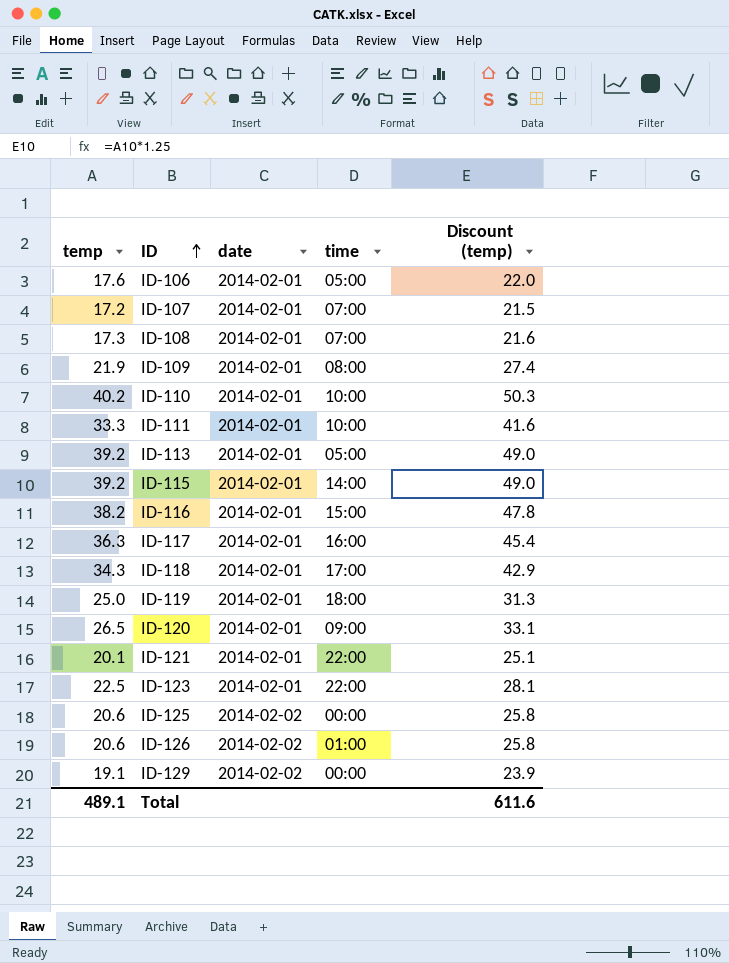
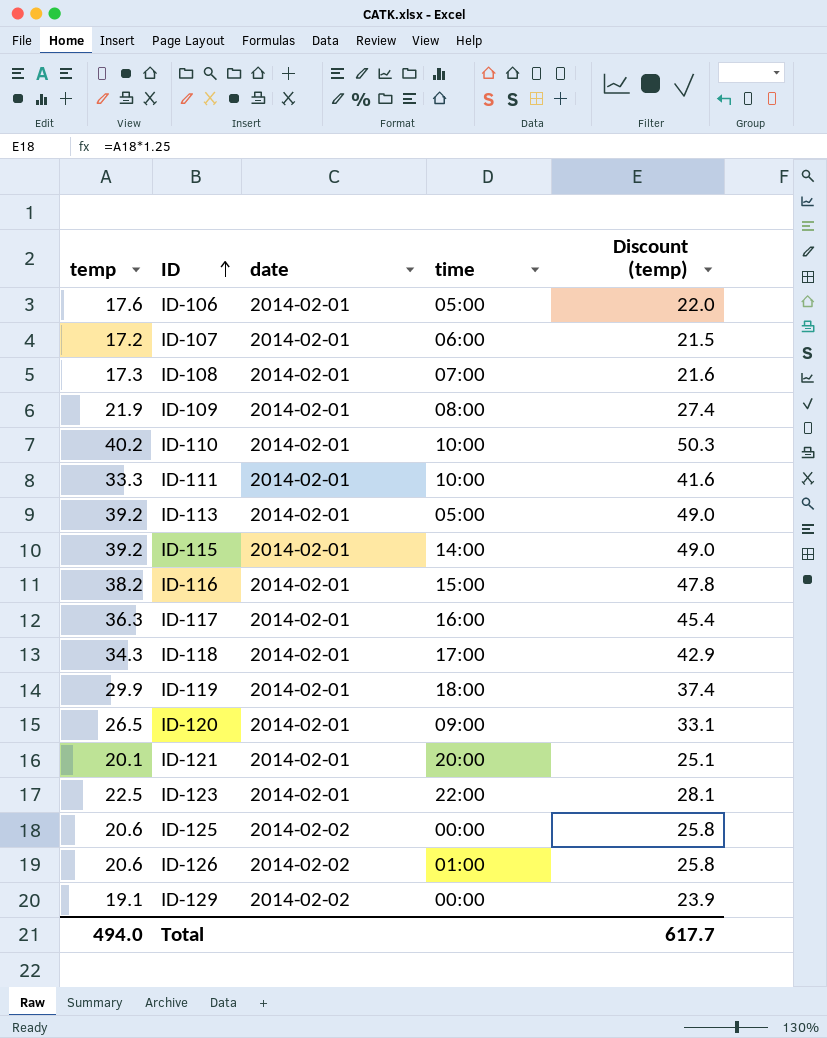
ID-107 | time: 07:00 -> 06:00
ID-119 | temp: 25.0 -> 29.9
ID-119 | Discount (temp): 31.3 -> 37.4
ID-121 | time: 22:00 -> 20:00
Total | temp: 489.1 -> 494.0
Total | Discount (temp): 611.6 -> 617.7

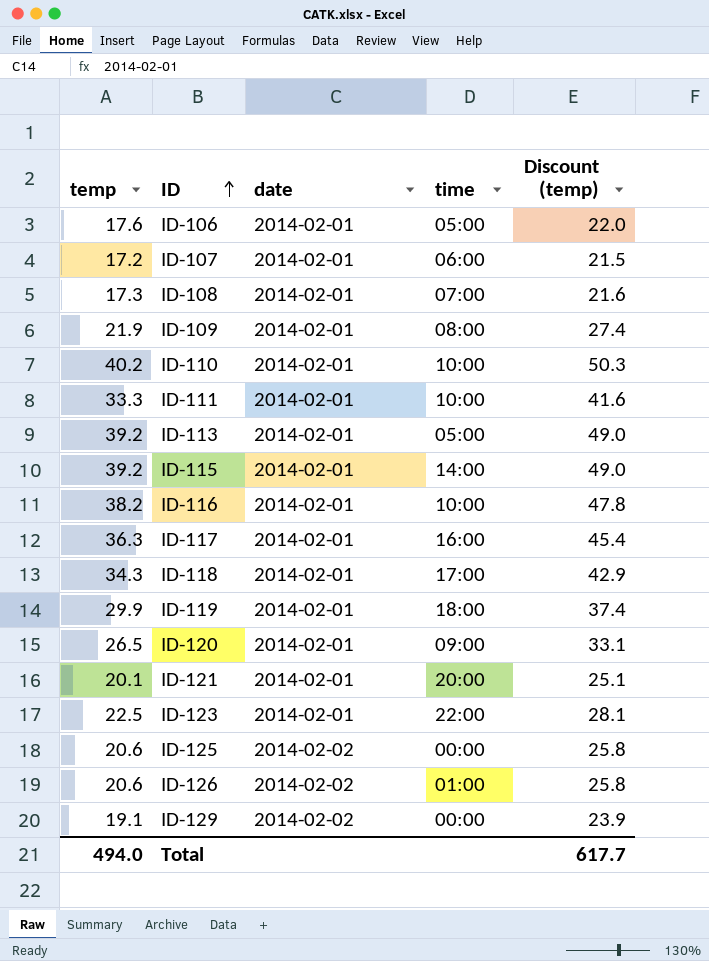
ID-116 | time: 15:00 -> 10:00

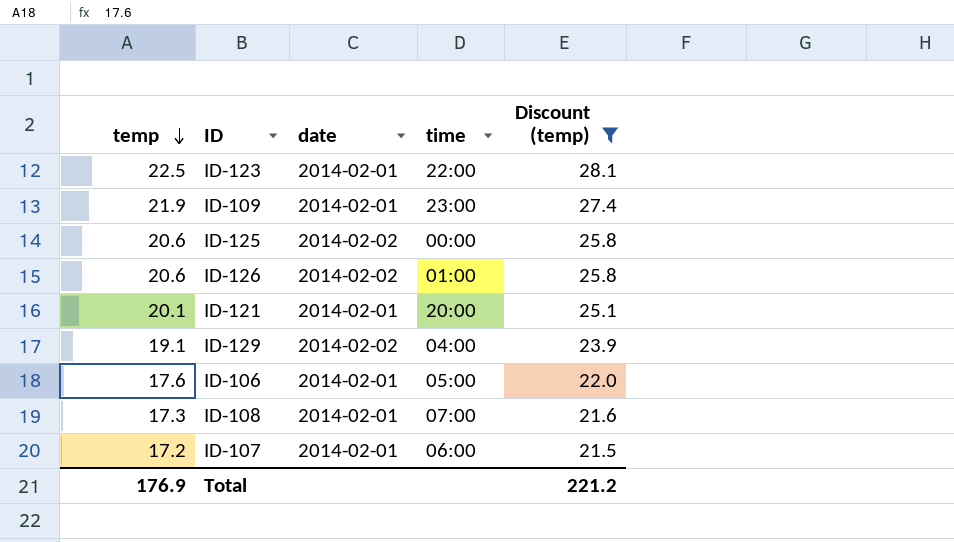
filter: none -> Discount (temp) <= 28.1
row order: ID ascending -> temp descending
ID-109 | time: 08:00 -> 23:00
ID-129 | time: 00:00 -> 04:00
Total | temp: 494.0 -> 176.9
Total | Discount (temp): 617.7 -> 221.2

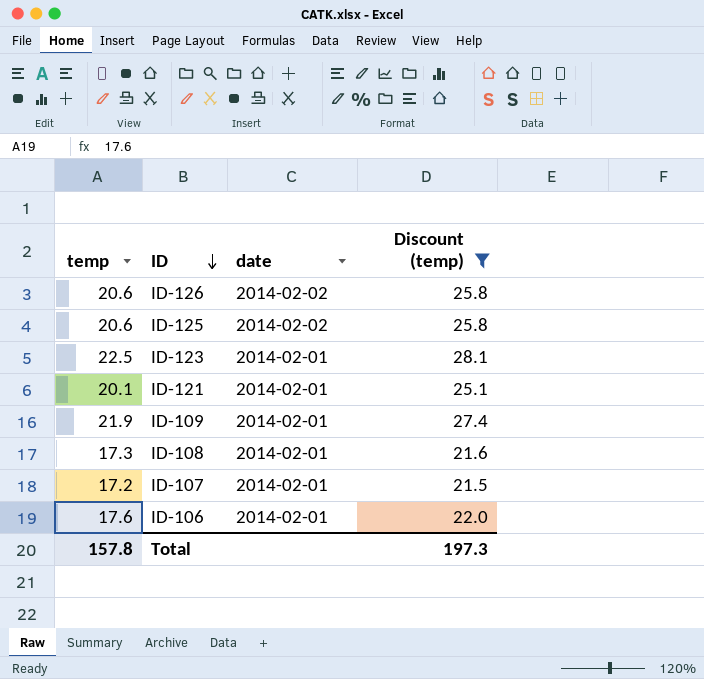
row order: temp descending -> ID descending
column time | position: 4 -> none
row ID-129: 19.1 | 2014-02-02 | 04:00 | 23.9 -> none
Total | temp: 176.9 -> 157.8
Total | Discount (temp): 221.2 -> 197.3

